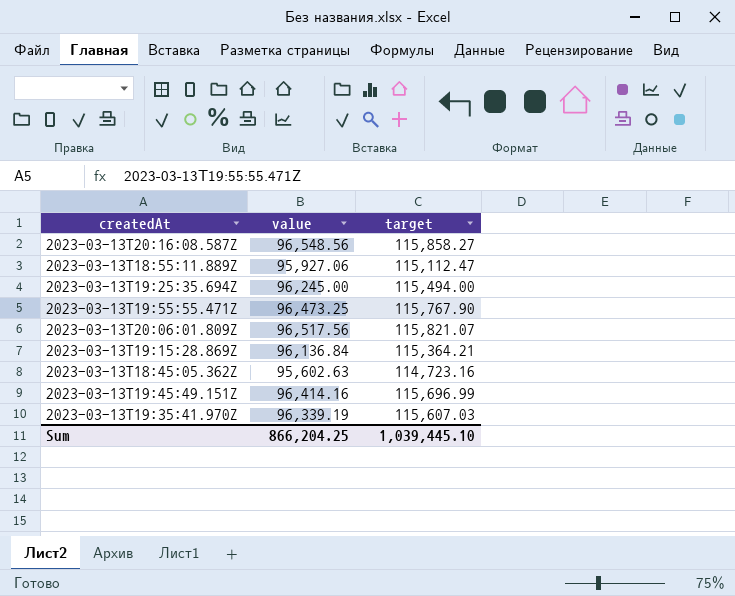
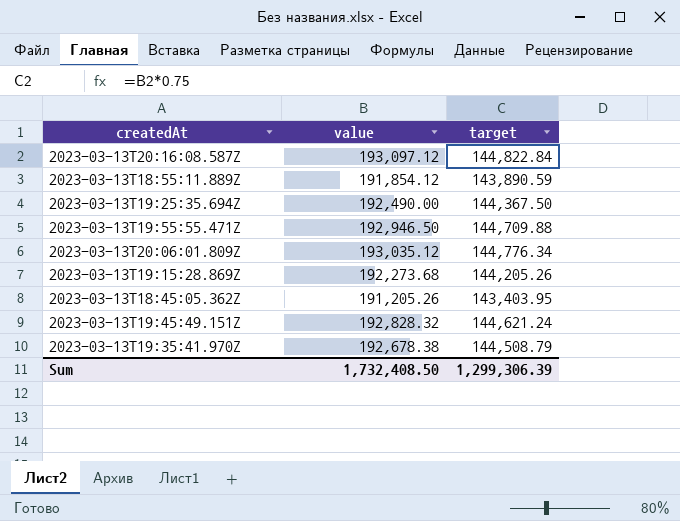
column target | formula: [value] * 1.2 -> [value] * 0.75
2023-03-13T20:16:08.587Z | value: 96,548.56 -> 193,097.12
2023-03-13T18:55:11.889Z | value: 95,927.06 -> 191,854.12
2023-03-13T19:25:35.694Z | value: 96,245.00 -> 192,490.00
2023-03-13T19:55:55.471Z | value: 96,473.25 -> 192,946.50
2023-03-13T20:06:01.809Z | value: 96,517.56 -> 193,035.12
2023-03-13T19:15:28.869Z | value: 96,136.84 -> 192,273.68
2023-03-13T18:45:05.362Z | value: 95,602.63 -> 191,205.26
2023-03-13T19:45:49.151Z | value: 96,414.16 -> 192,828.32
2023-03-13T19:35:41.970Z | value: 96,339.19 -> 192,678.38
Sum | value: 866,204.25 -> 1,732,408.50
Sum | target: 1,039,445.10 -> 1,299,306.39

